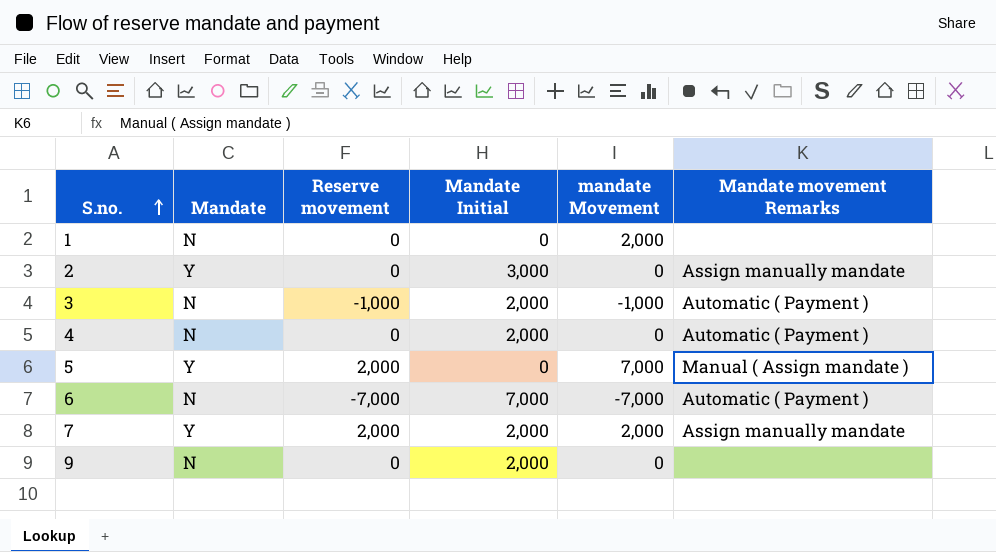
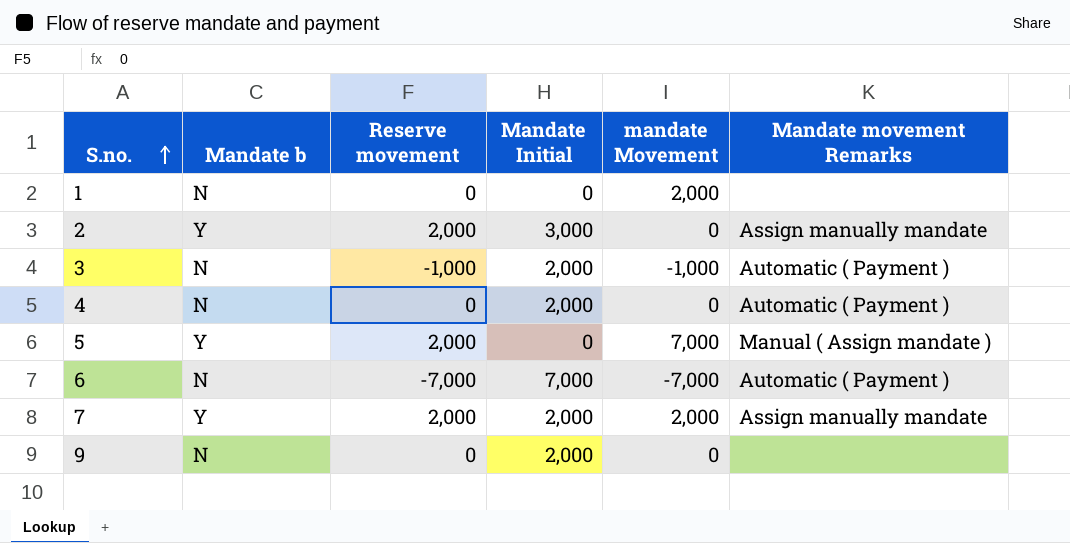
column name: Mandate -> Mandate b
2 | Reserve movement: 0 -> 2,000

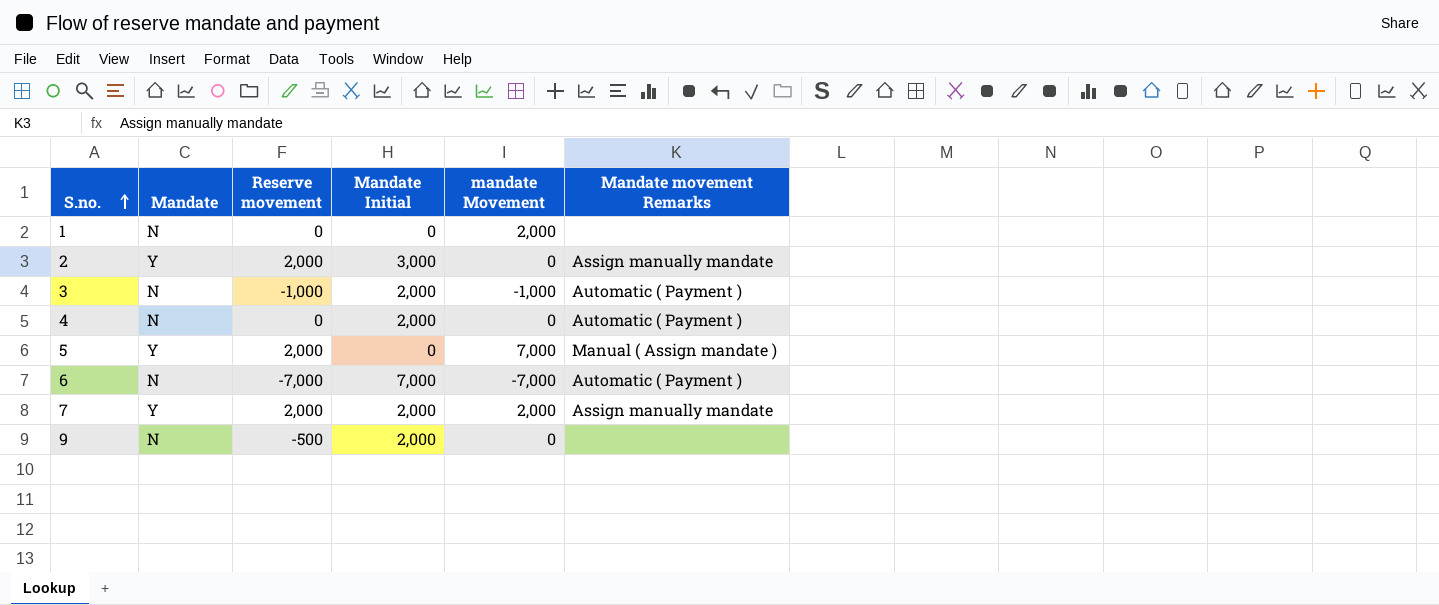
column name: Mandate b -> Mandate
9 | Reserve movement: 0 -> -500

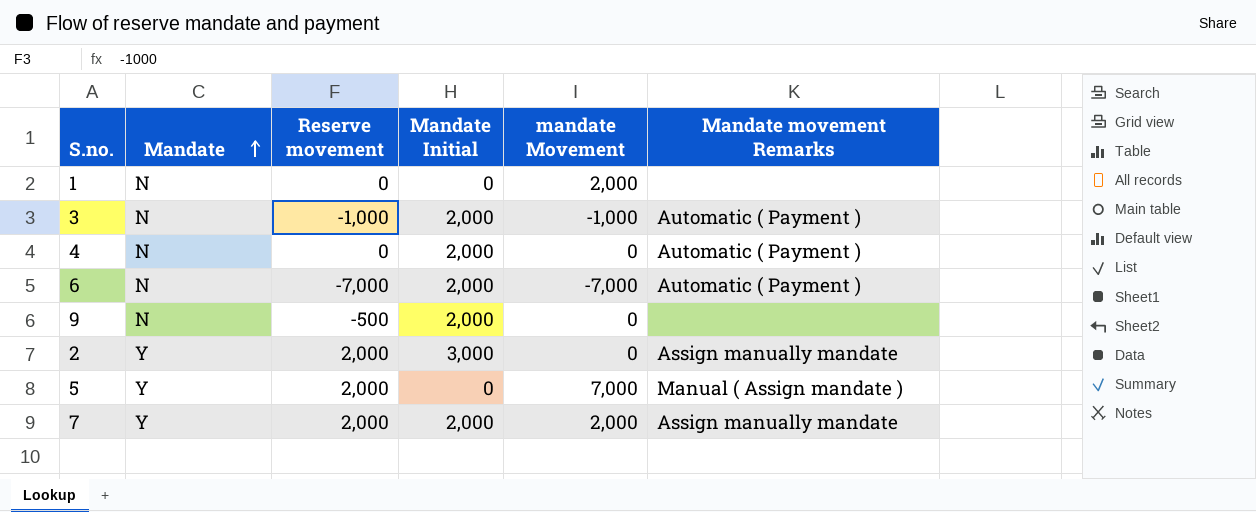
row order: S.no. ascending -> Mandate ascending
6 | Mandate Initial: 7,000 -> 2,000

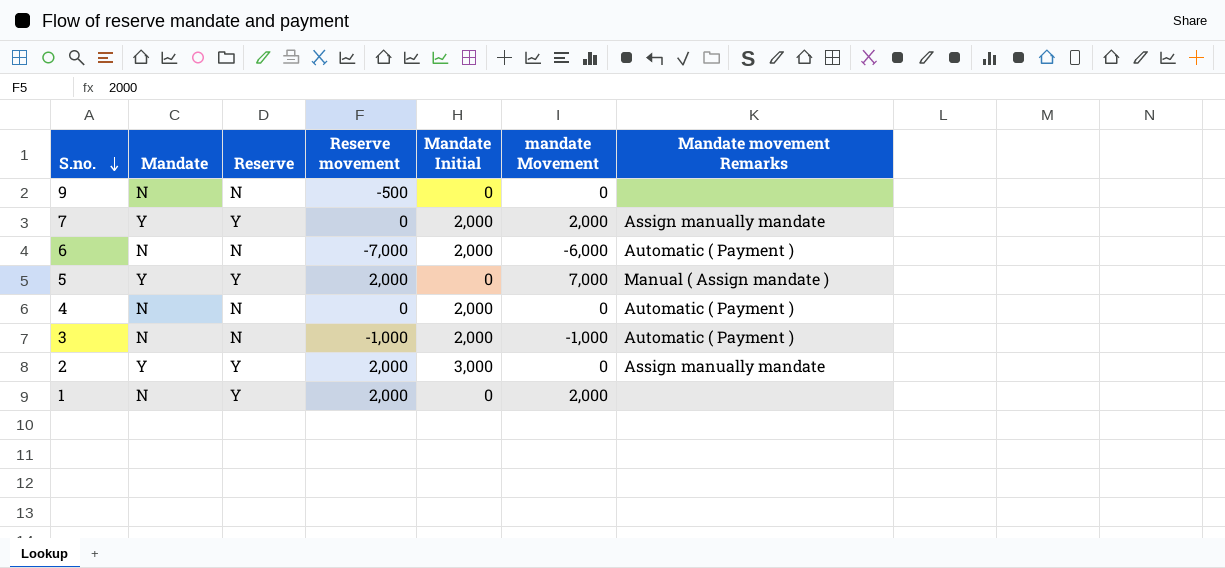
row order: Mandate ascending -> S.no. descending
column Reserve | position: none -> 3
9 | Mandate Initial: 2,000 -> 0
7 | Reserve movement: 2,000 -> 0
6 | mandate Movement: -7,000 -> -6,000
1 | Reserve movement: 0 -> 2,000

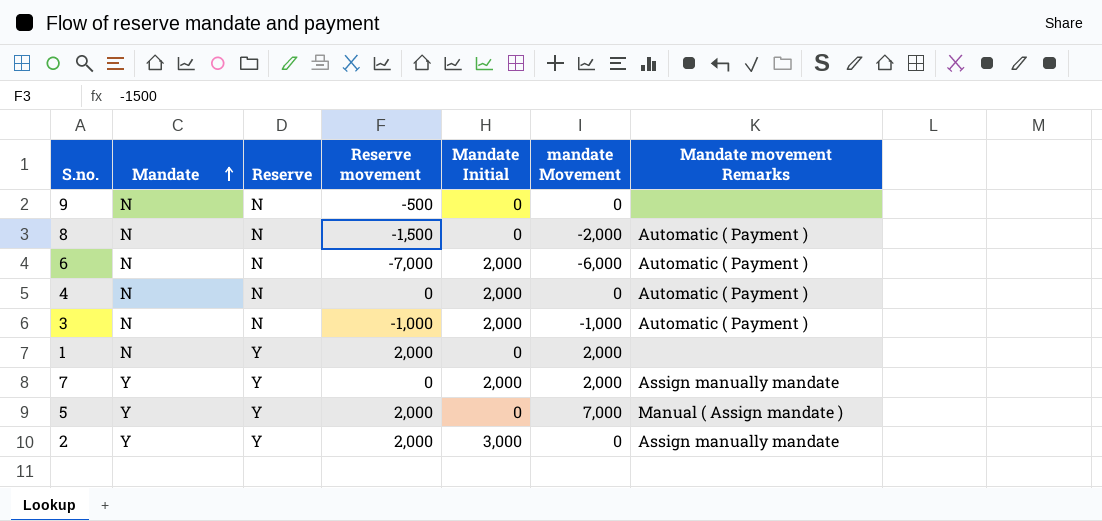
row order: S.no. descending -> Mandate ascending
row 8: none -> N | N | -1,500 | 0 | -2,000 | Automatic ( Payment )

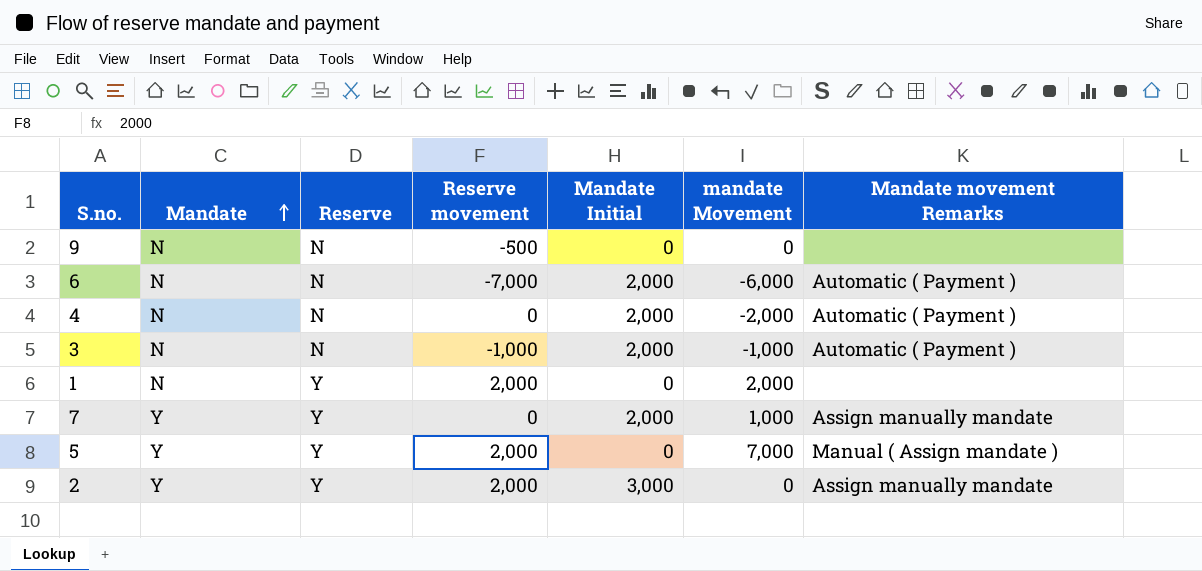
row 8: N | N | -1,500 | 0 | -2,000 | Automatic ( Payment ) -> none
4 | mandate Movement: 0 -> -2,000
7 | mandate Movement: 2,000 -> 1,000

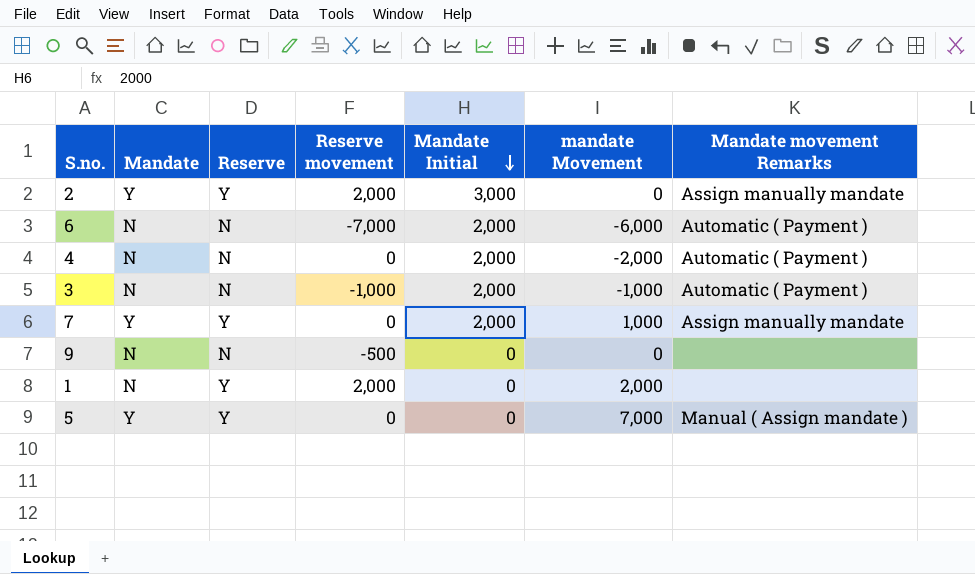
row order: Mandate ascending -> Mandate Initial descending
5 | Reserve movement: 2,000 -> 0

